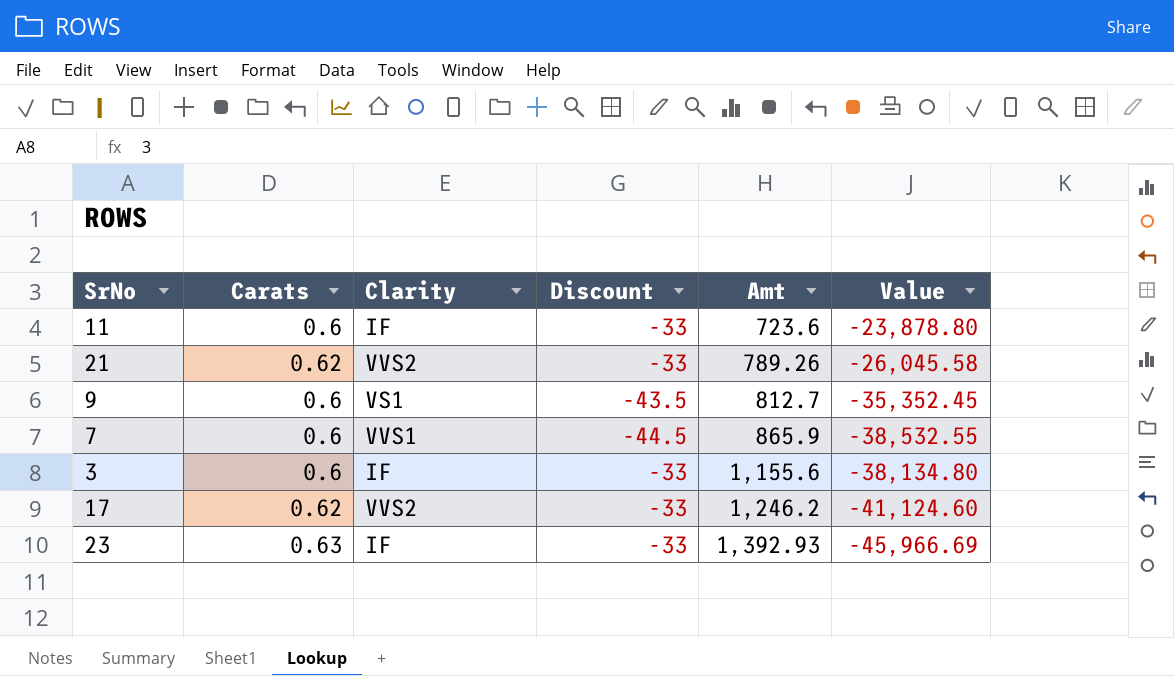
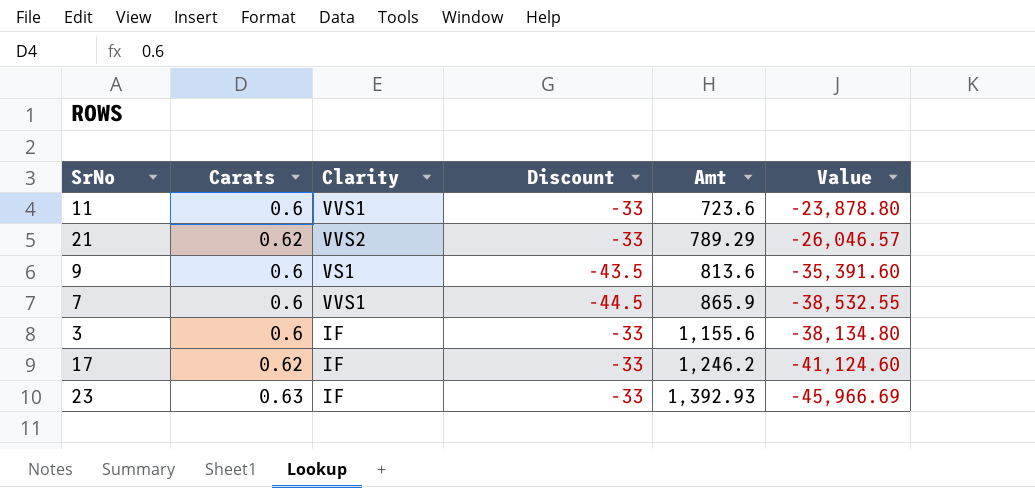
11 | Clarity: IF -> VVS1
21 | Amt: 789.26 -> 789.29
21 | Value: -26,045.58 -> -26,046.57
9 | Amt: 812.7 -> 813.6
9 | Value: -35,352.45 -> -35,391.60
17 | Clarity: VVS2 -> IF

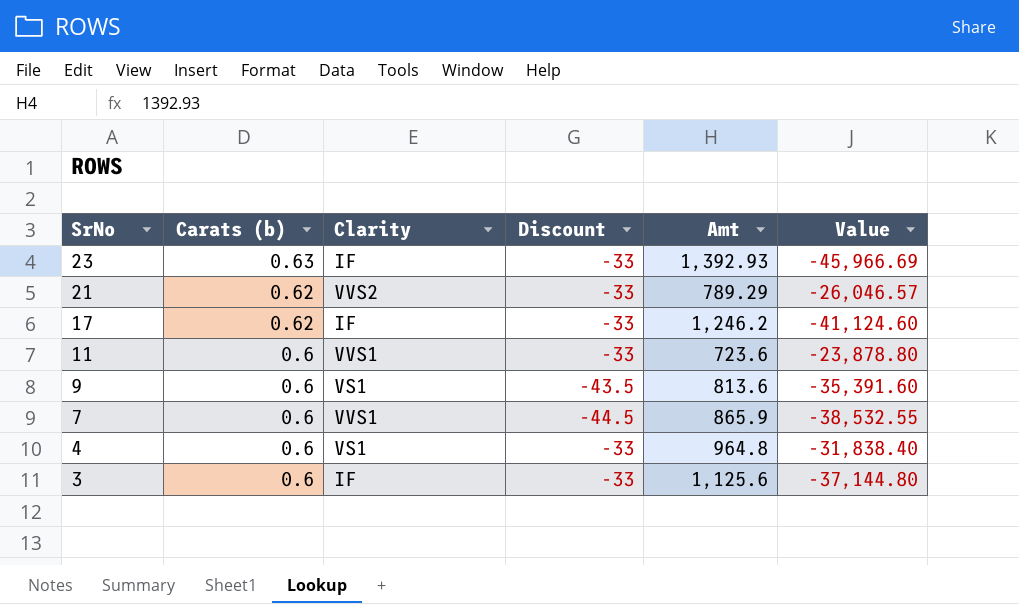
row order: Amt ascending -> SrNo descending
column name: Carats -> Carats (b)
row 4: none -> 0.6 | VS1 | -33 | 964.8 | -31,838.40
3 | Amt: 1,155.6 -> 1,125.6
3 | Value: -38,134.80 -> -37,144.80

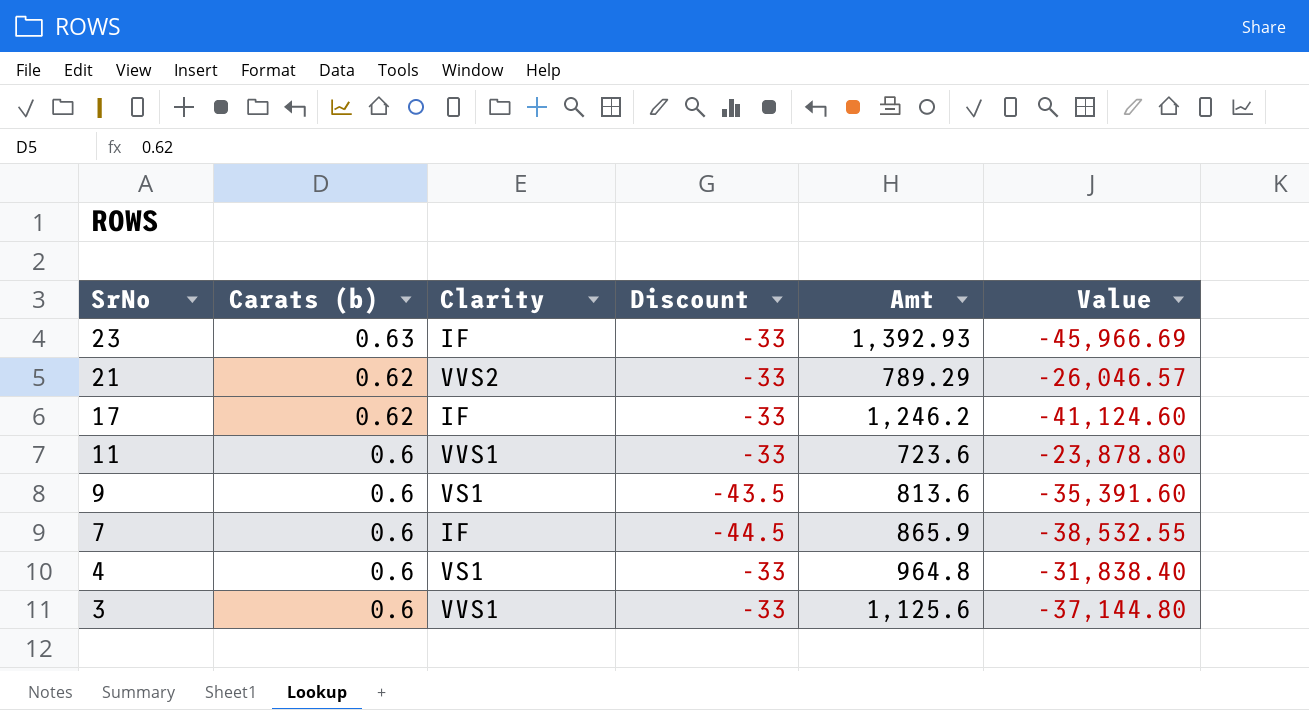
7 | Clarity: VVS1 -> IF
3 | Clarity: IF -> VVS1

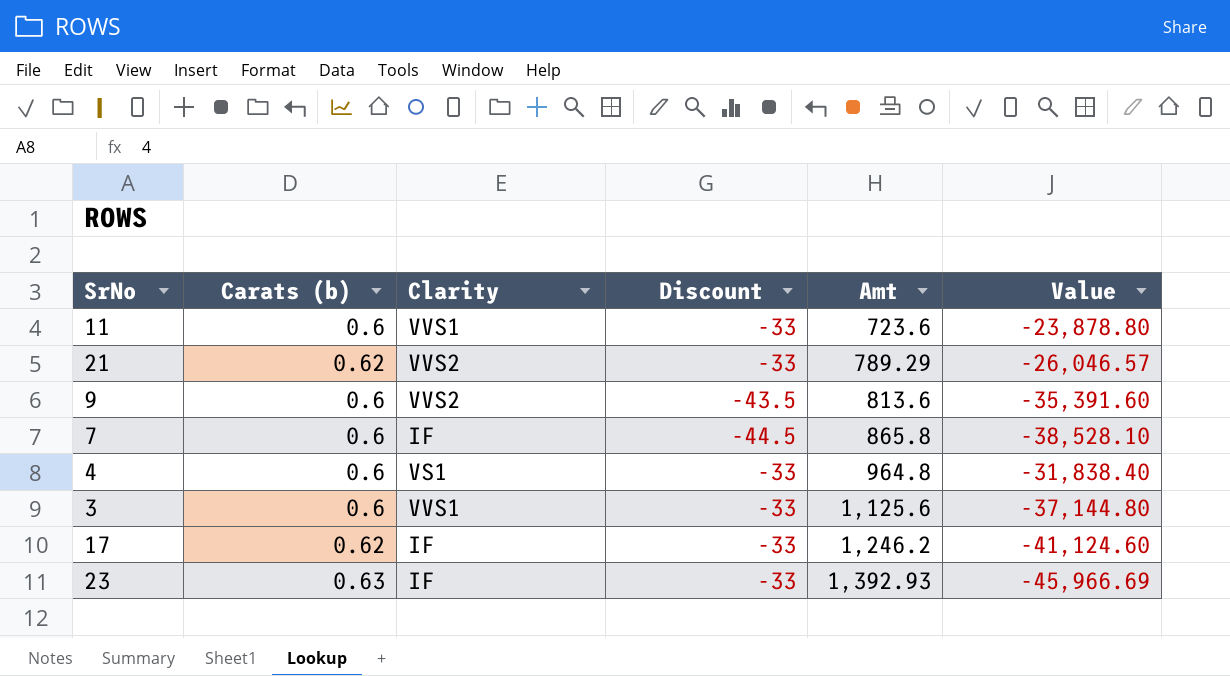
row order: SrNo descending -> Amt ascending
9 | Clarity: VS1 -> VVS2
7 | Amt: 865.9 -> 865.8
7 | Value: -38,532.55 -> -38,528.10

